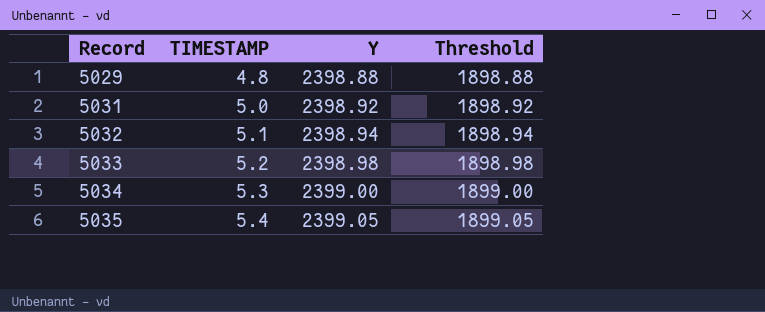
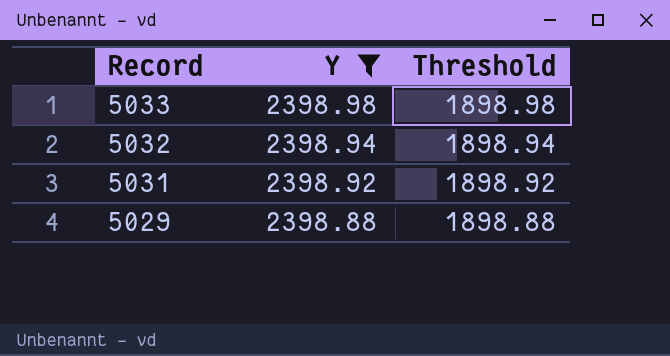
filter: none -> Y <= 2398.98
row order: Record ascending -> Record descending
column TIMESTAMP | position: 2 -> none

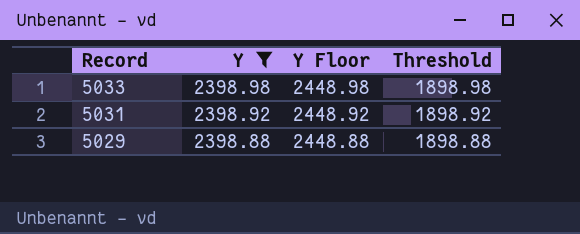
column Y Floor | formula: none -> [Y] + 50
row 5032: 2398.94 | 1898.94 -> none

